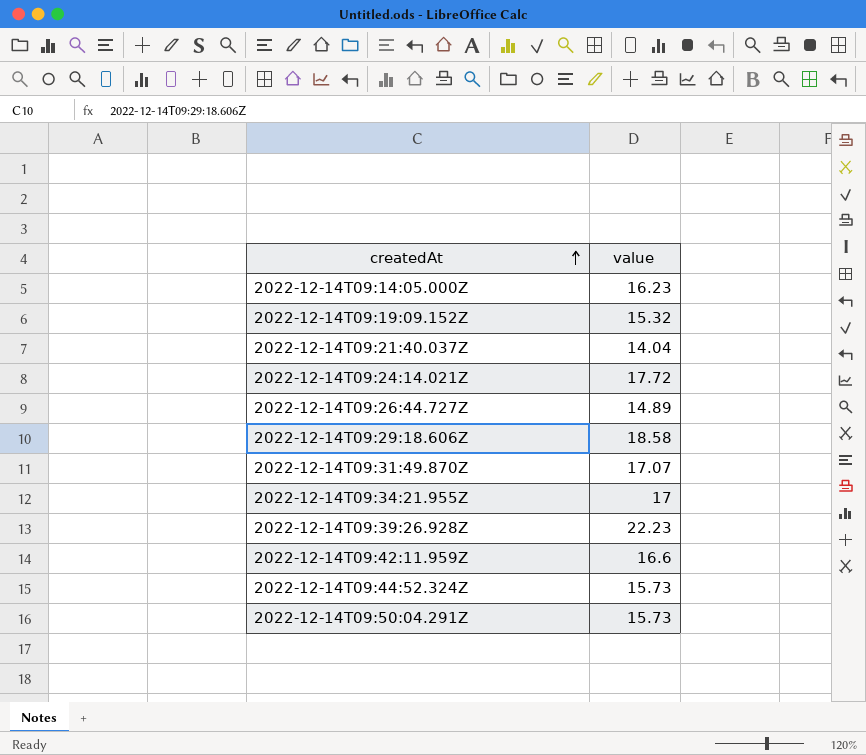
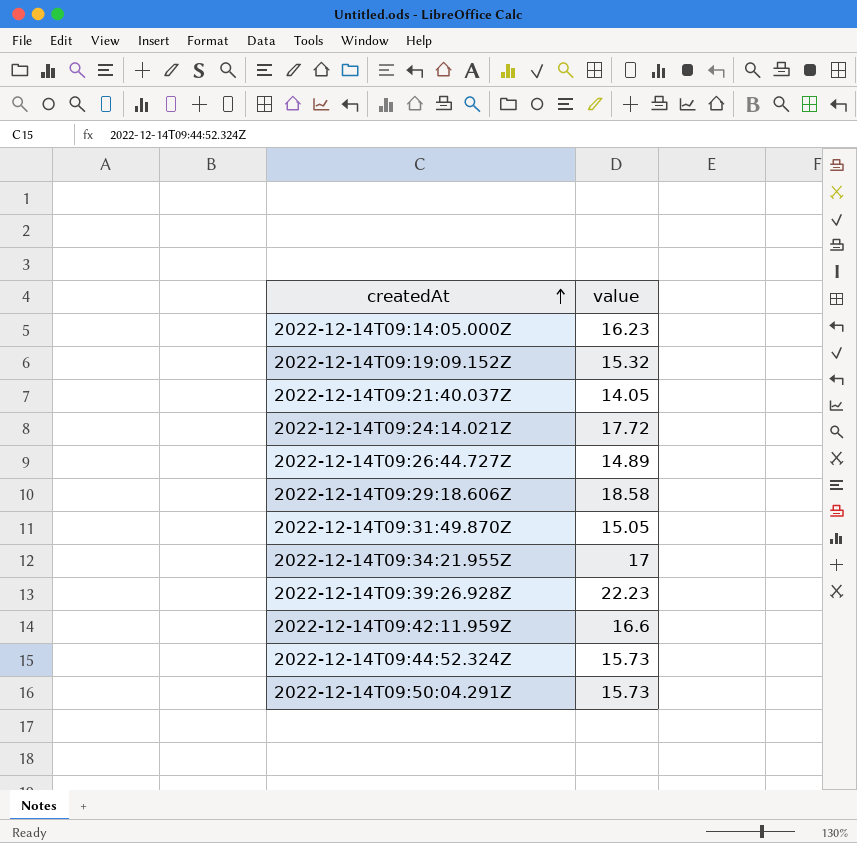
2022-12-14T09:21:40.037Z | value: 14.04 -> 14.05
2022-12-14T09:31:49.870Z | value: 17.07 -> 15.05

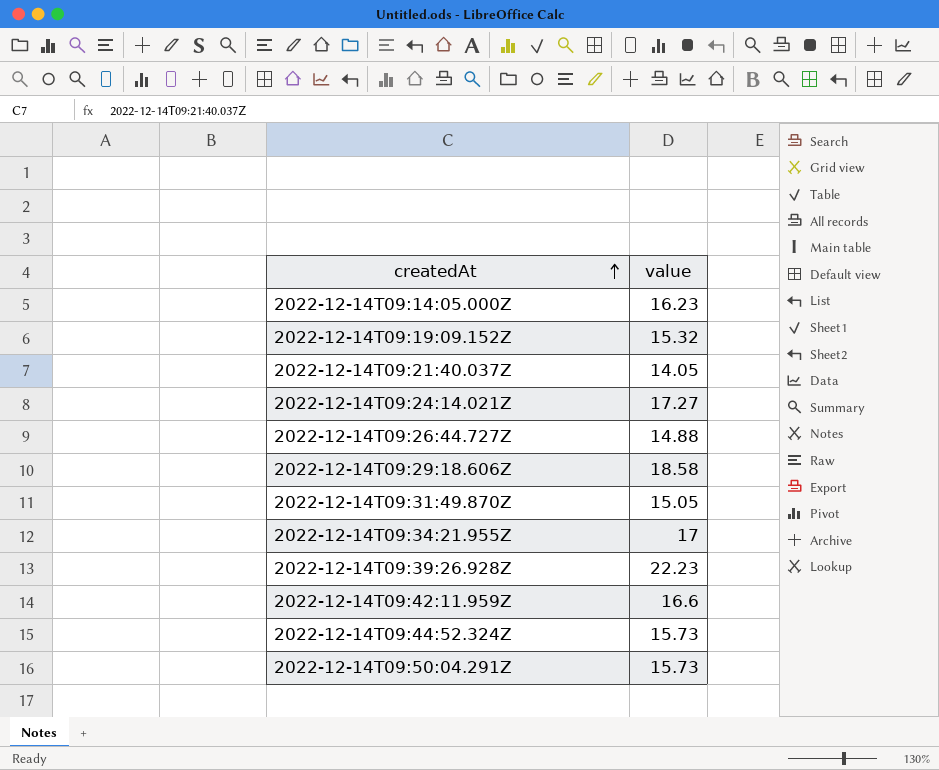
2022-12-14T09:24:14.021Z | value: 17.72 -> 17.27
2022-12-14T09:26:44.727Z | value: 14.89 -> 14.88

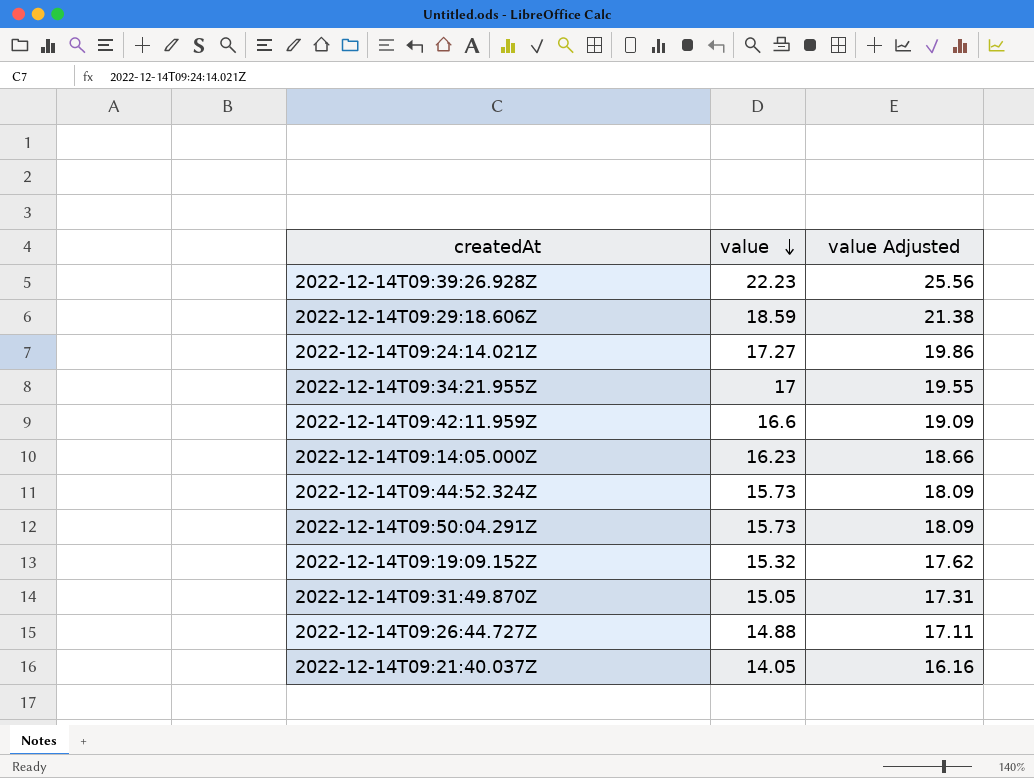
row order: createdAt ascending -> value descending
column value Adjusted | formula: none -> [value] * 1.15
2022-12-14T09:29:18.606Z | value: 18.58 -> 18.59

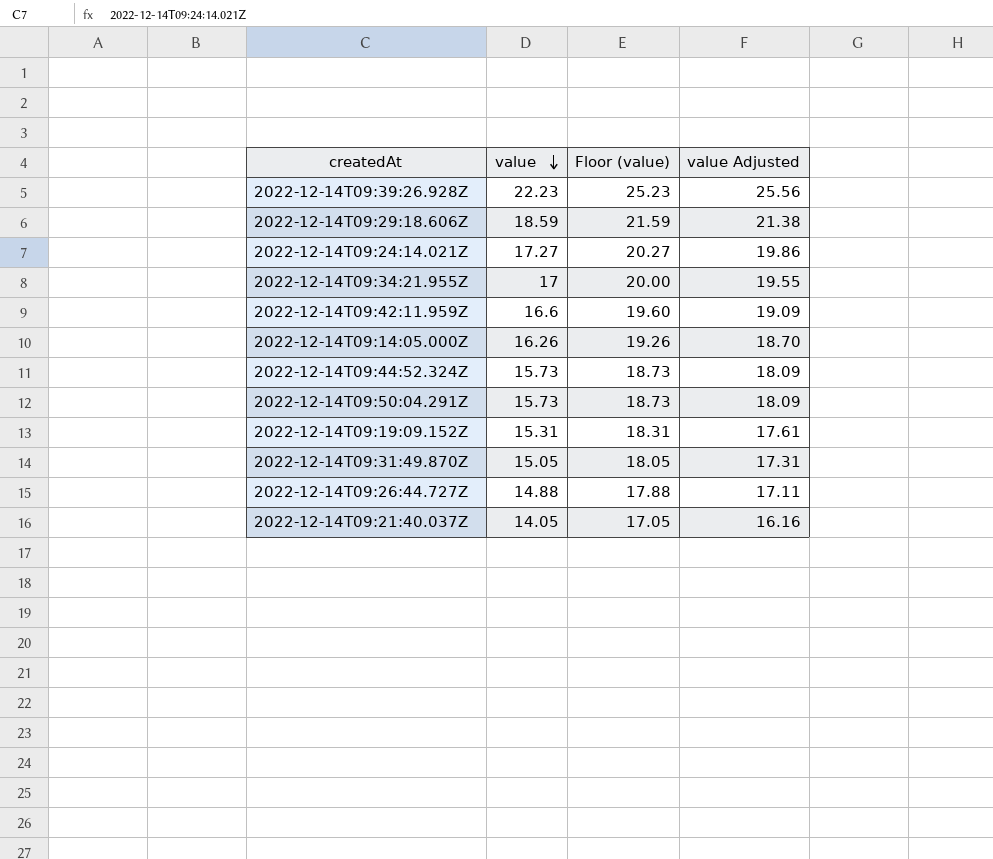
column Floor (value) | formula: none -> [value] + 3
2022-12-14T09:14:05.000Z | value: 16.23 -> 16.26
2022-12-14T09:14:05.000Z | value Adjusted: 18.66 -> 18.70
2022-12-14T09:19:09.152Z | value: 15.32 -> 15.31
2022-12-14T09:19:09.152Z | value Adjusted: 17.62 -> 17.61

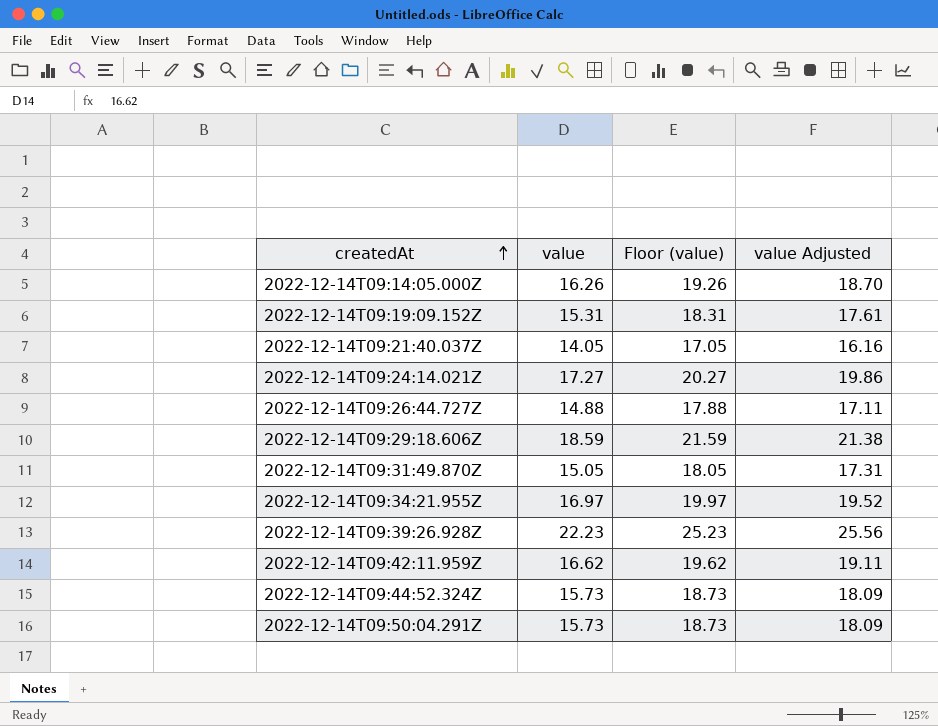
row order: value descending -> createdAt ascending
2022-12-14T09:34:21.955Z | value: 17 -> 16.97
2022-12-14T09:34:21.955Z | Floor (value): 20.00 -> 19.97
2022-12-14T09:34:21.955Z | value Adjusted: 19.55 -> 19.52
2022-12-14T09:42:11.959Z | value: 16.6 -> 16.62
2022-12-14T09:42:11.959Z | Floor (value): 19.60 -> 19.62
2022-12-14T09:42:11.959Z | value Adjusted: 19.09 -> 19.11

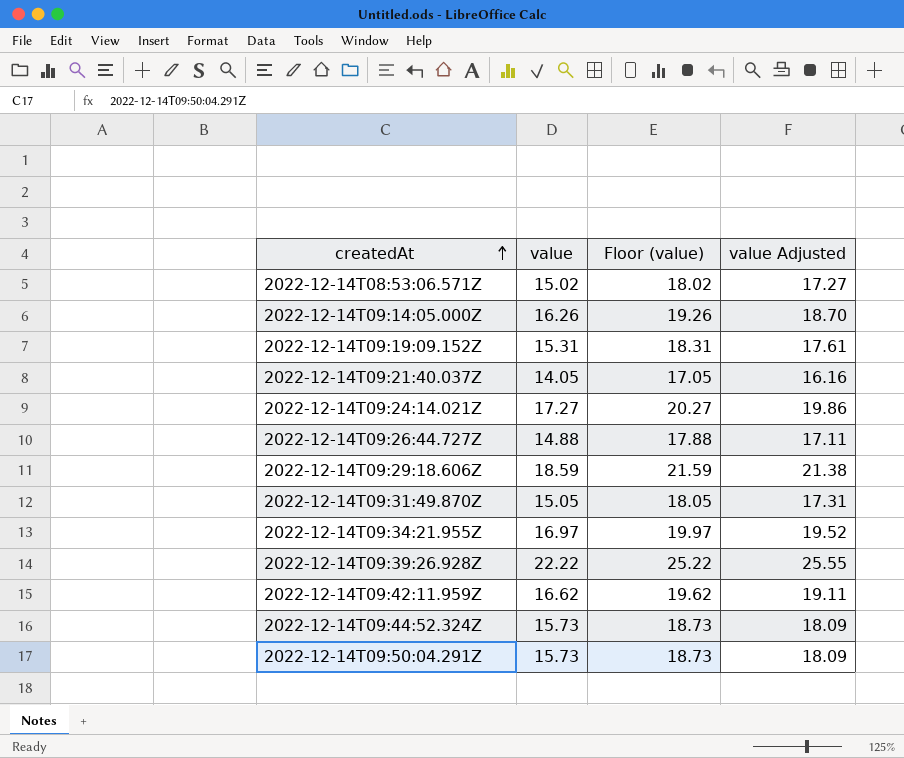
row 2022-12-14T08:53:06.571Z: none -> 15.02 | 18.02 | 17.27
2022-12-14T09:39:26.928Z | value: 22.23 -> 22.22
2022-12-14T09:39:26.928Z | Floor (value): 25.23 -> 25.22
2022-12-14T09:39:26.928Z | value Adjusted: 25.56 -> 25.55

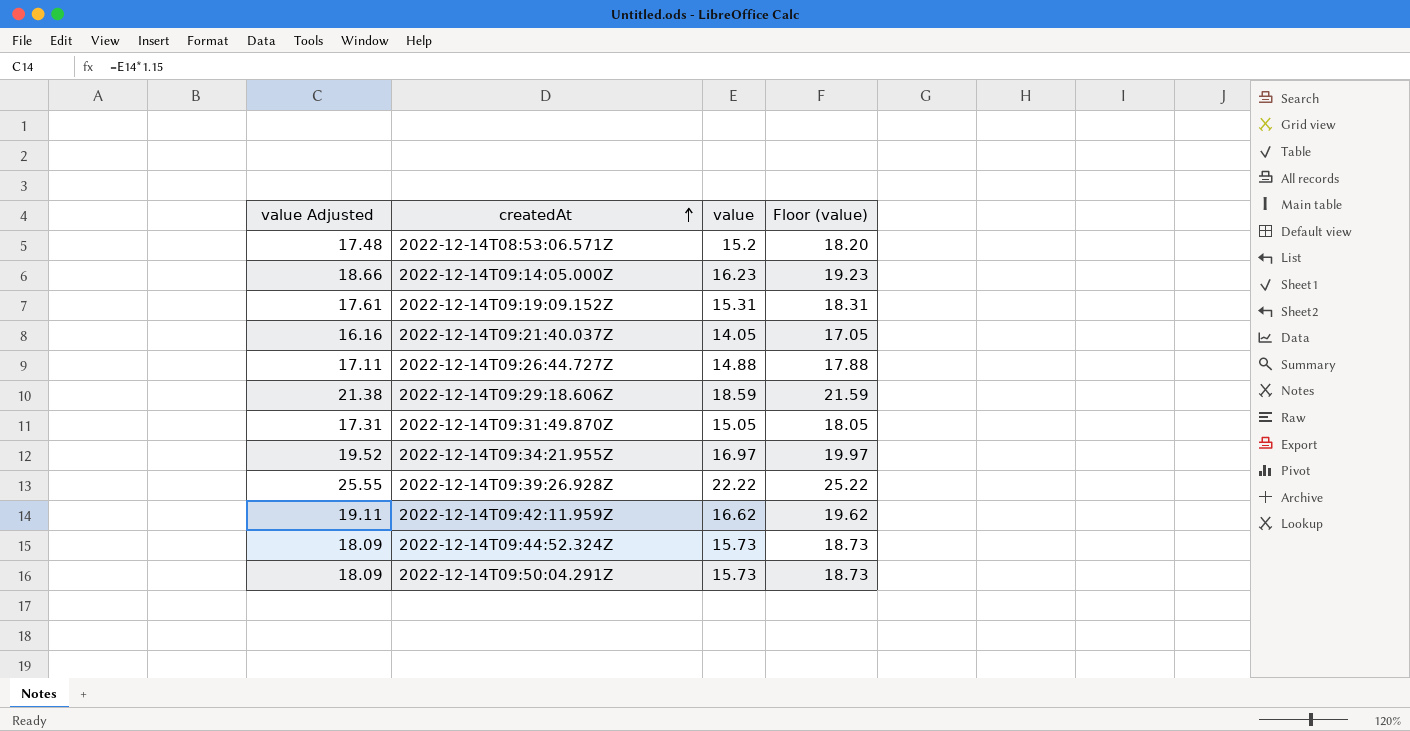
column value Adjusted | position: 4 -> 1
row 2022-12-14T09:24:14.021Z: 17.27 | 20.27 | 19.86 -> none
2022-12-14T08:53:06.571Z | value Adjusted: 17.27 -> 17.48
2022-12-14T08:53:06.571Z | value: 15.02 -> 15.2
2022-12-14T08:53:06.571Z | Floor (value): 18.02 -> 18.20
2022-12-14T09:14:05.000Z | value Adjusted: 18.70 -> 18.66
2022-12-14T09:14:05.000Z | value: 16.26 -> 16.23
2022-12-14T09:14:05.000Z | Floor (value): 19.26 -> 19.23

